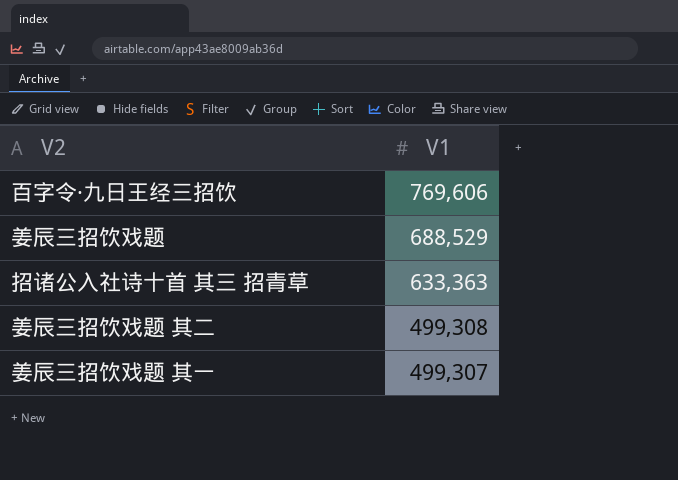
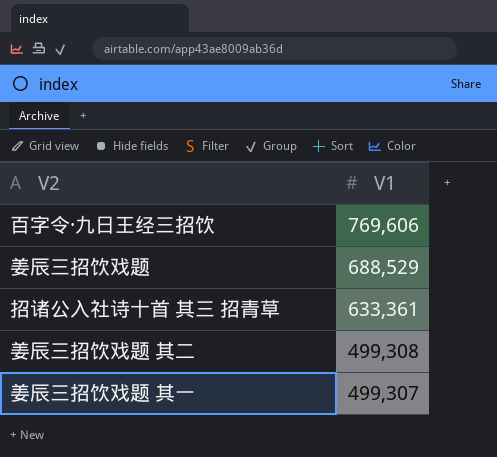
招诸公入社诗十首 其三 招青草 | V1: 633,363 -> 633,361

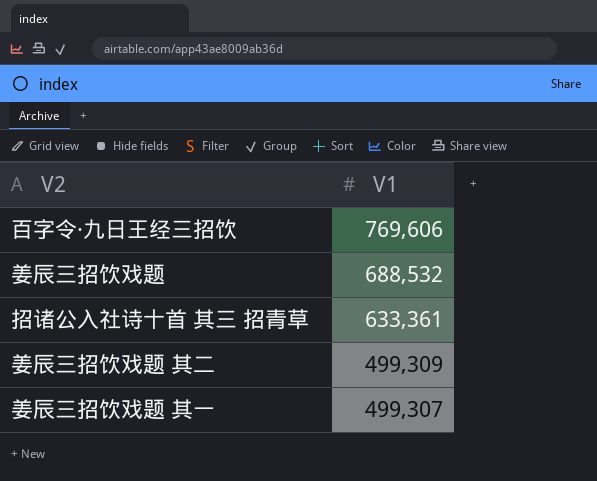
姜辰三招饮戏题 | V1: 688,529 -> 688,532
姜辰三招饮戏题 其二 | V1: 499,308 -> 499,309

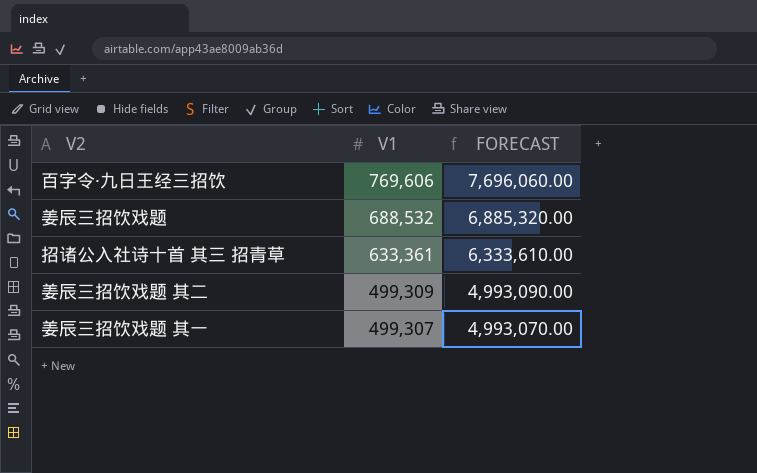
column FORECAST | formula: none -> [V1] * 10

